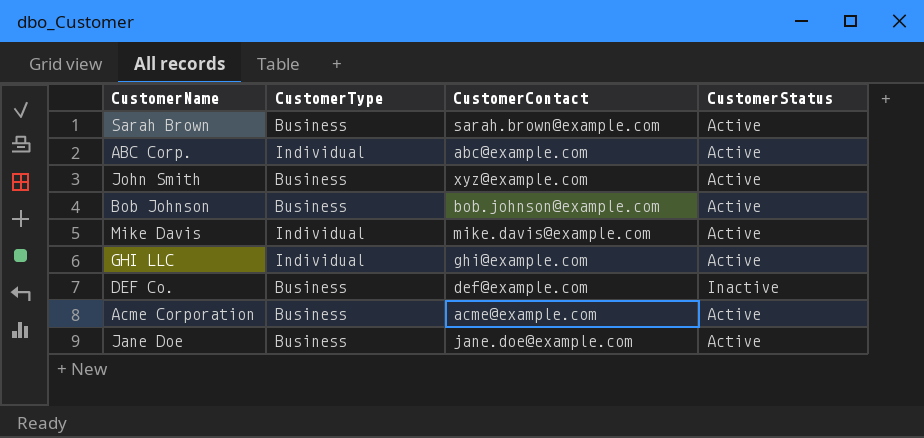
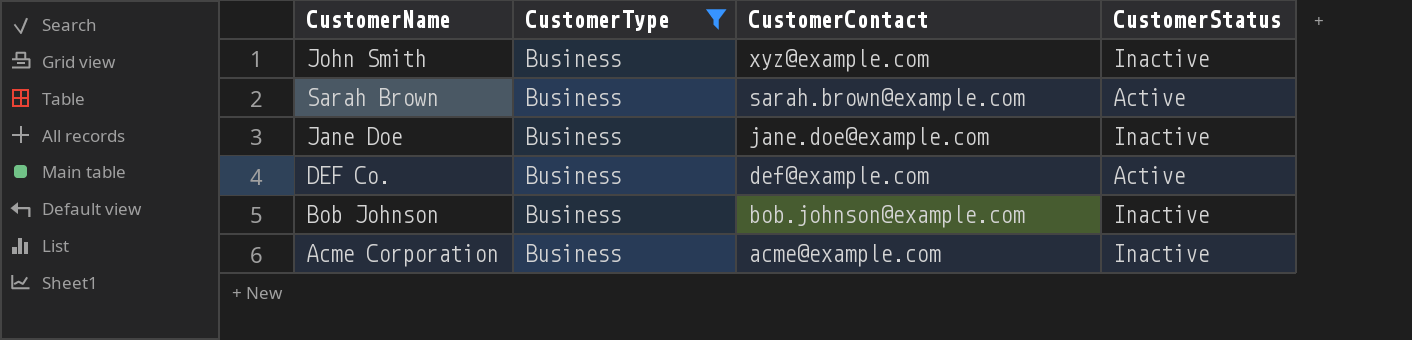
filter: none -> CustomerType = Business
row order: none -> CustomerContact descending
John Smith | CustomerStatus: Active -> Inactive
Jane Doe | CustomerStatus: Active -> Inactive
DEF Co. | CustomerStatus: Inactive -> Active
Bob Johnson | CustomerStatus: Active -> Inactive
Acme Corporation | CustomerStatus: Active -> Inactive

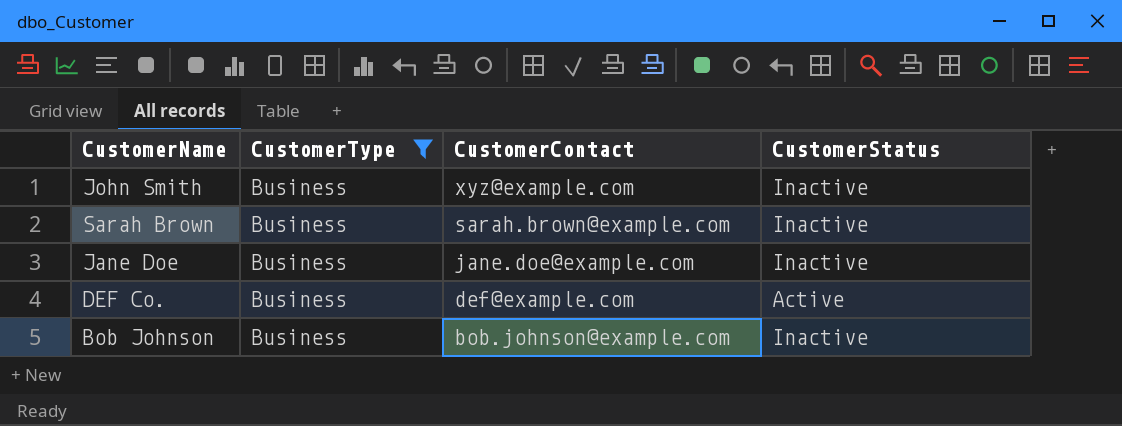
row Acme Corporation: Business | acme@example.com | Inactive -> none
Sarah Brown | CustomerStatus: Active -> Inactive

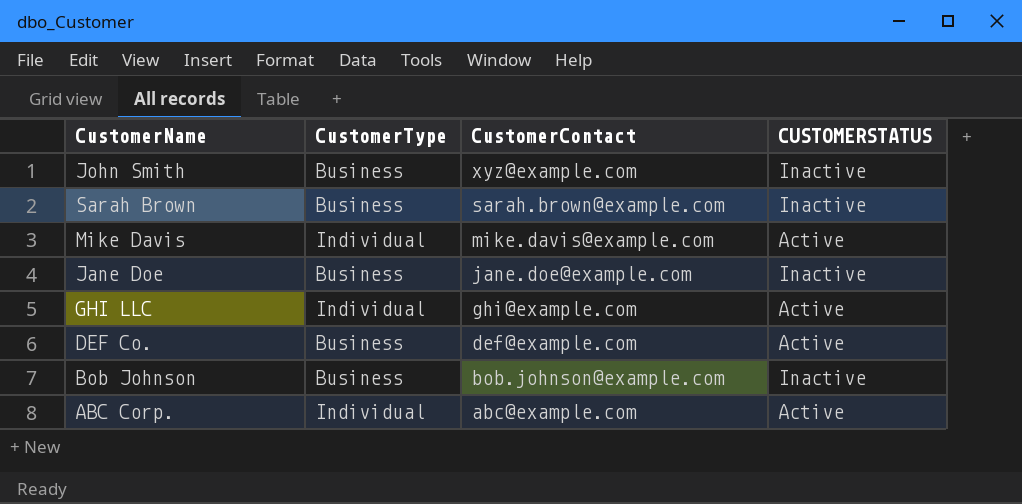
filter: CustomerType = Business -> none
column name: CustomerStatus -> CUSTOMERSTATUS

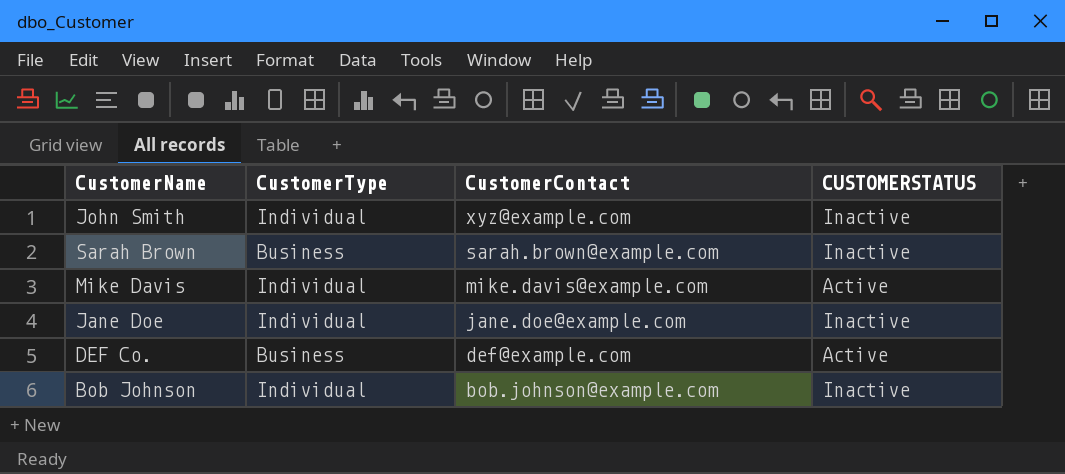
row GHI LLC: Individual | ghi@example.com | Active -> none
row ABC Corp.: Individual | abc@example.com | Active -> none
John Smith | CustomerType: Business -> Individual
Jane Doe | CustomerType: Business -> Individual
Bob Johnson | CustomerType: Business -> Individual

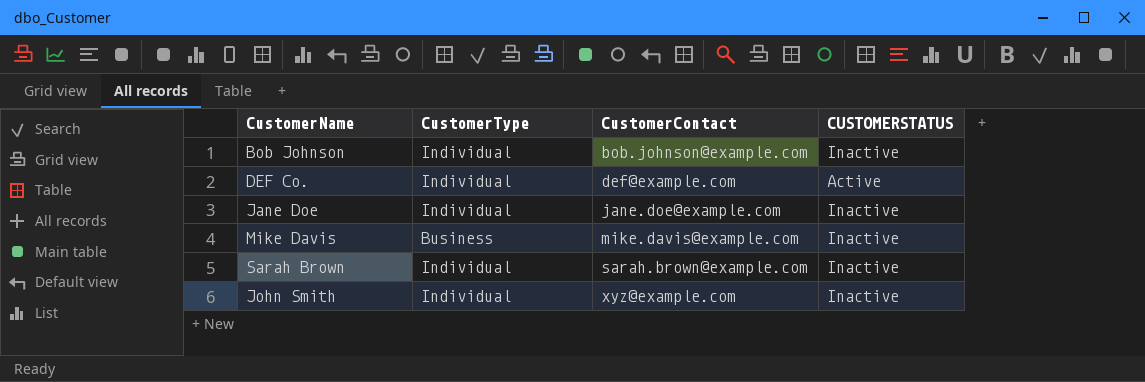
row order: CustomerContact descending -> CustomerContact ascending
DEF Co. | CustomerType: Business -> Individual
Mike Davis | CustomerType: Individual -> Business
Mike Davis | CUSTOMERSTATUS: Active -> Inactive
Sarah Brown | CustomerType: Business -> Individual

